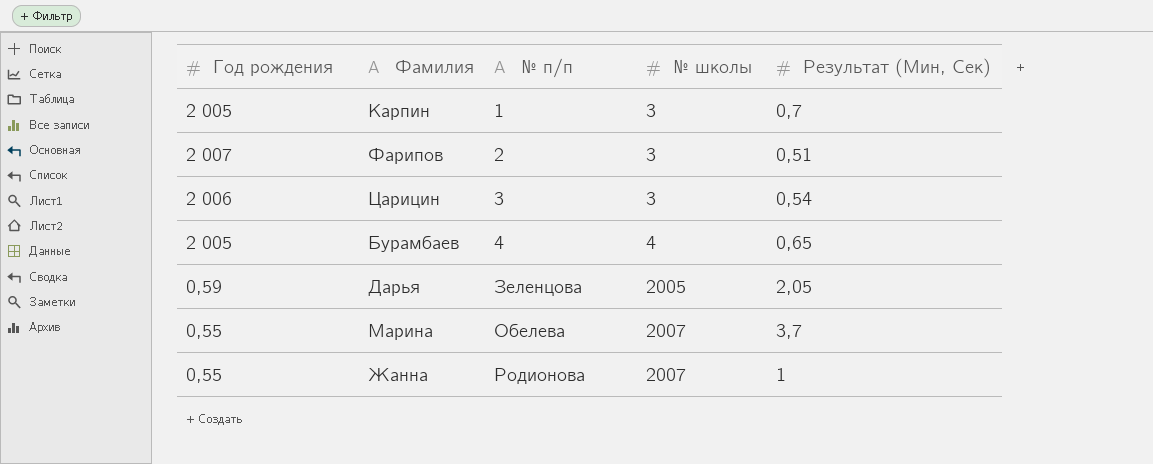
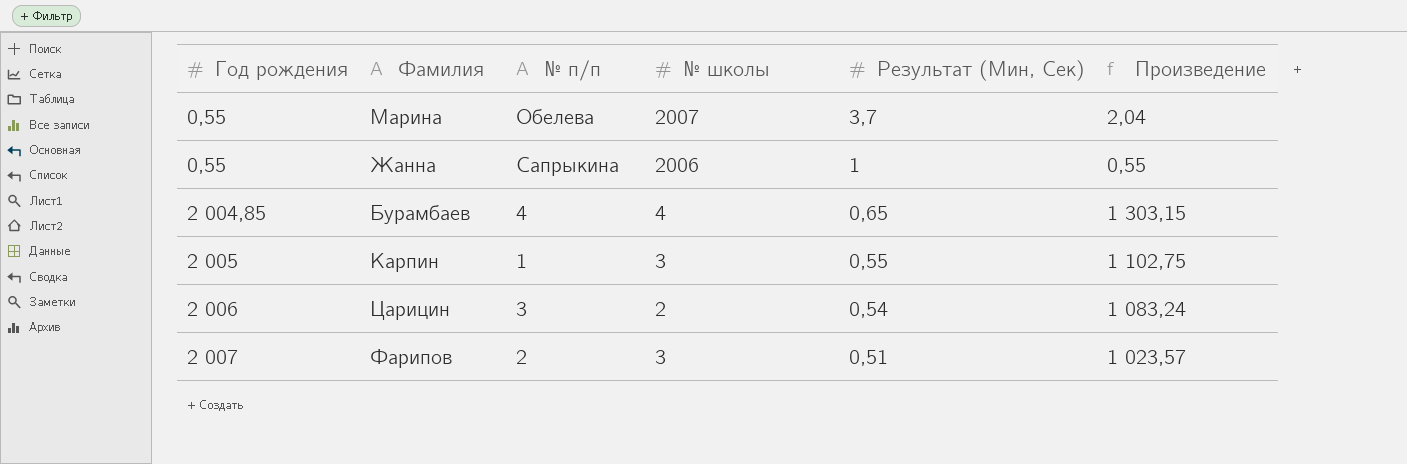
row order: № п/п ascending -> Год рождения ascending
column Произведение | formula: none -> [Год рождения] * [Результат (Мин, Сек)]
row Дарья: 0,59 | Зеленцова | 2005 | 2,05 -> none
Жанна | № п/п: Родионова -> Сапрыкина
Жанна | № школы: 2007 -> 2006
Бурамбаев | Год рождения: 2 005 -> 2 004,85
Карпин | Результат (Мин, Сек): 0,7 -> 0,55
Царицин | № школы: 3 -> 2

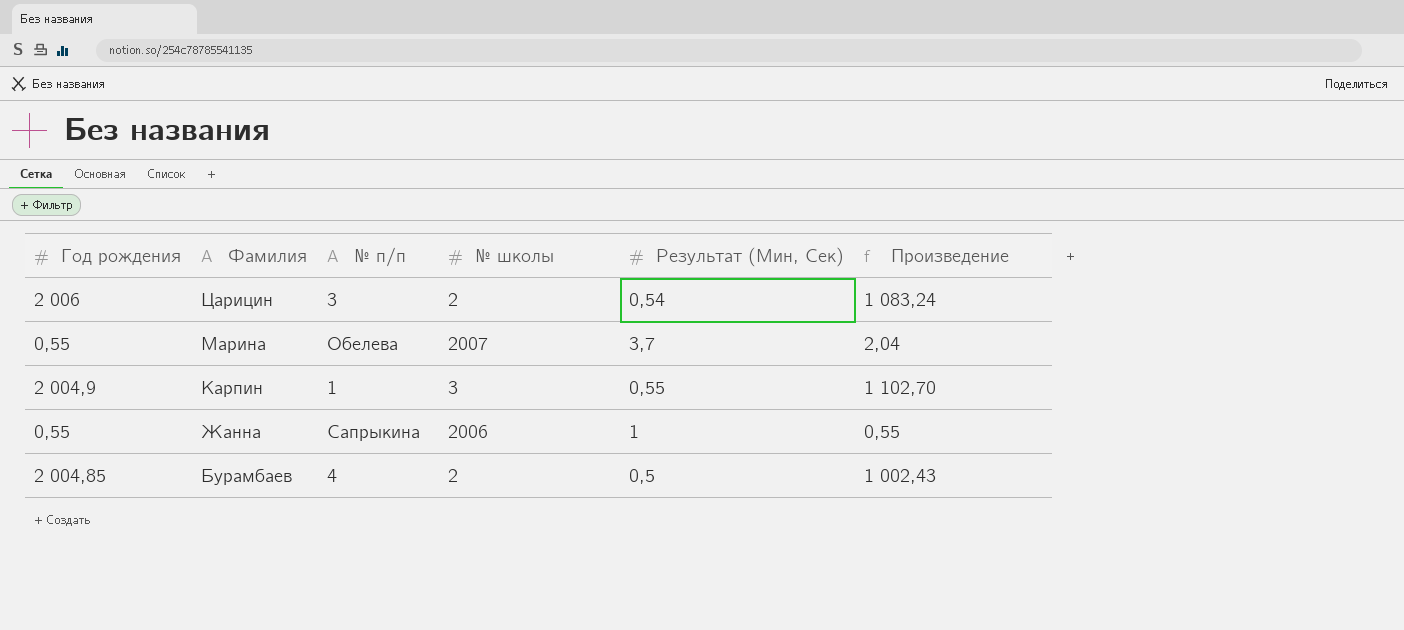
row order: Год рождения ascending -> Фамилия descending
row Фарипов: 2 007 | 2 | 3 | 0,51 | 1 023,57 -> none
Карпин | Год рождения: 2 005 -> 2 004,9
Карпин | Произведение: 1 102,75 -> 1 102,70
Бурамбаев | № школы: 4 -> 2
Бурамбаев | Результат (Мин, Сек): 0,65 -> 0,5
Бурамбаев | Произведение: 1 303,15 -> 1 002,43

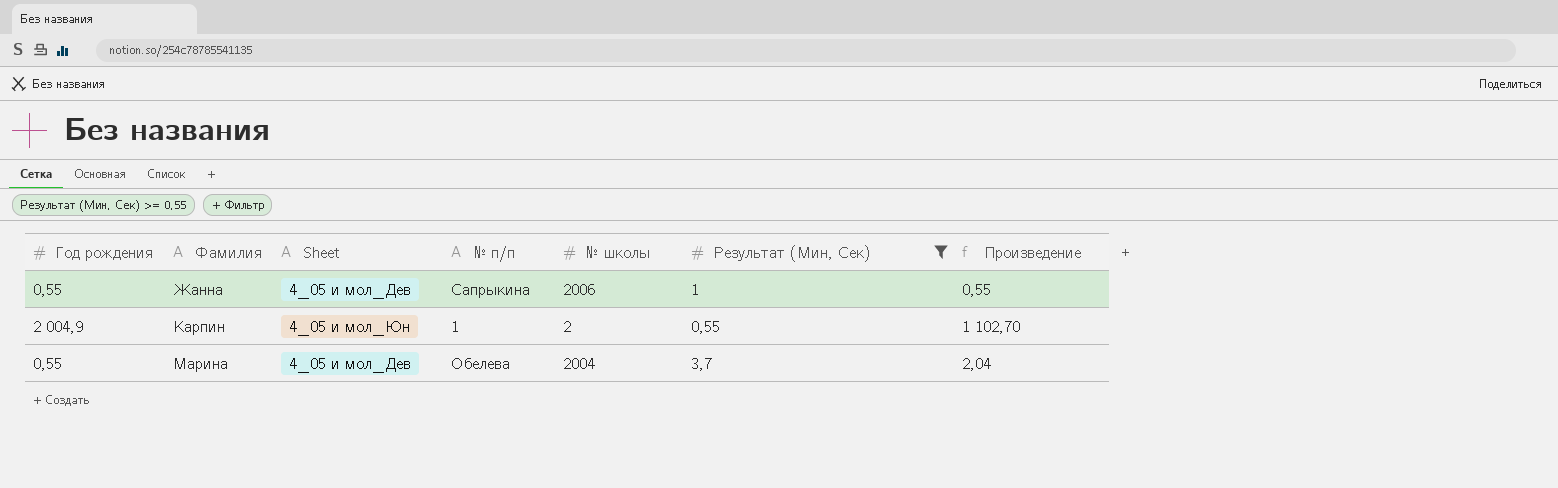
filter: none -> Результат (Мин, Сек) >= 0,55
row order: Фамилия descending -> Фамилия ascending
column Sheet | position: none -> 3
Карпин | № школы: 3 -> 2
Марина | № школы: 2007 -> 2004

